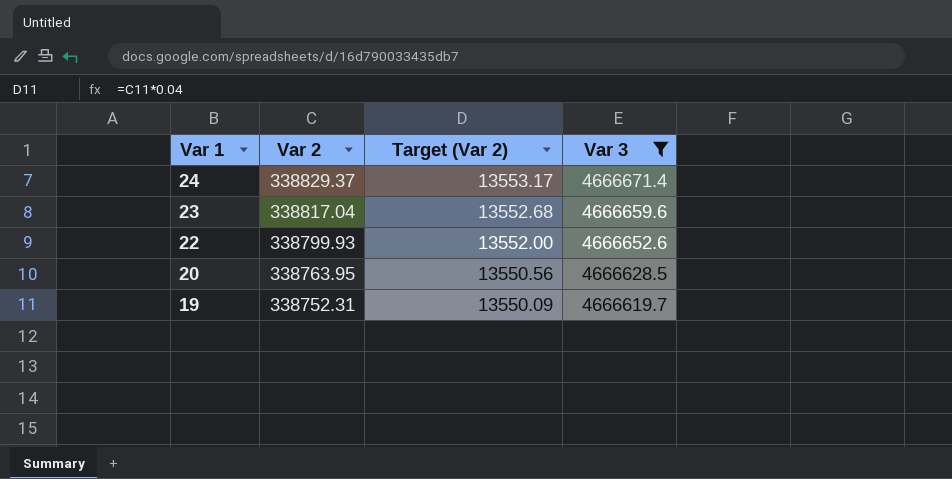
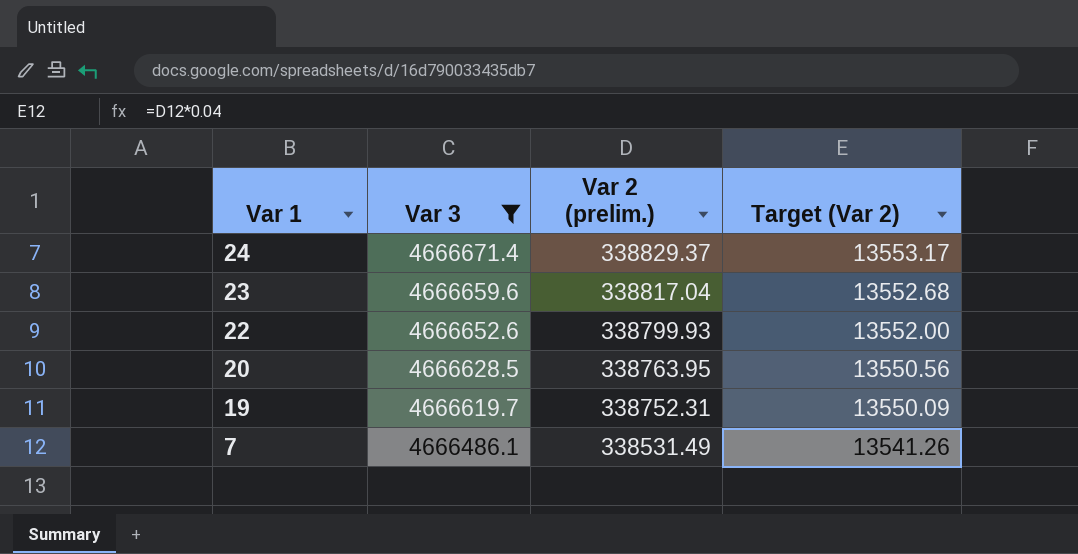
column Var 3 | position: 4 -> 2
column name: Var 2 -> Var 2 (prelim.)
row 7: none -> 4666486.1 | 338531.49 | 13541.26

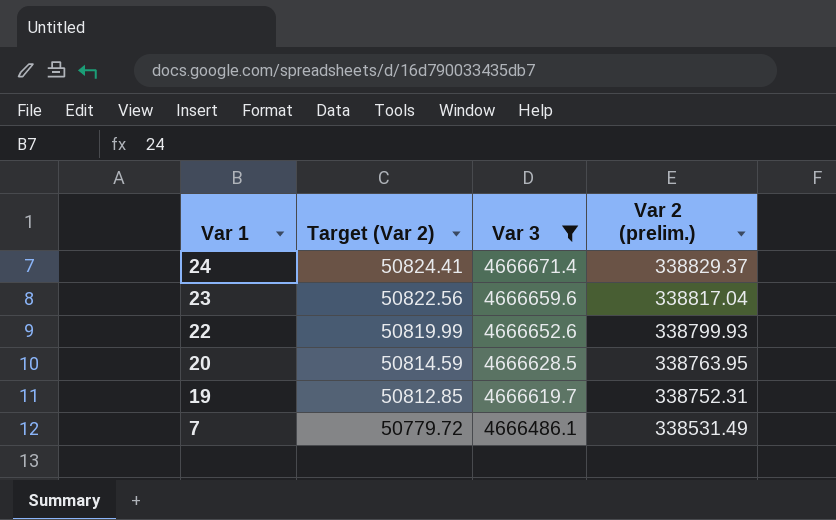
column Target (Var 2) | formula: [Var 2 (prelim.)] * 0.04 -> [Var 2 (prelim.)] * 0.15
column Target (Var 2) | position: 4 -> 2

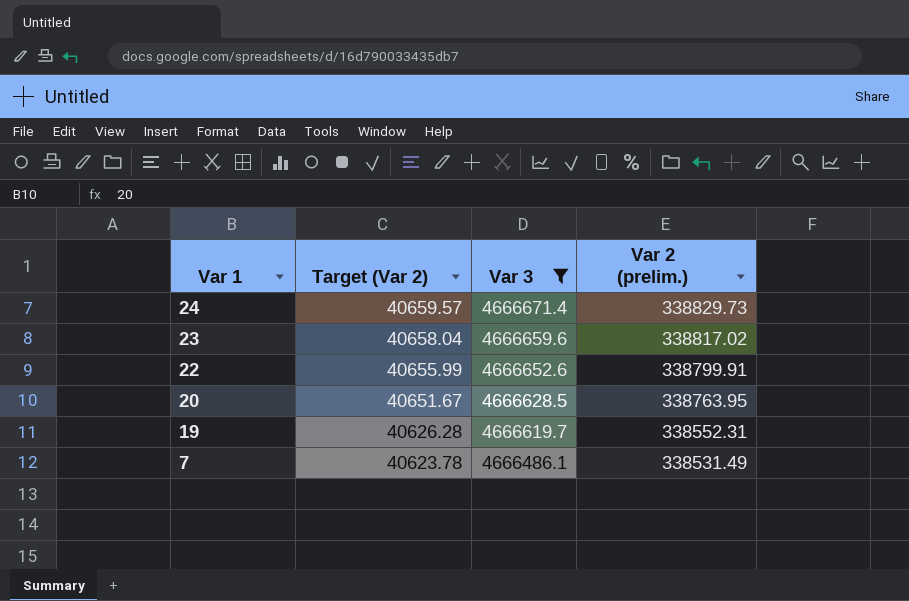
column Target (Var 2) | formula: [Var 2 (prelim.)] * 0.15 -> [Var 2 (prelim.)] * 0.12
24 | Var 2 (prelim.): 338829.37 -> 338829.73
23 | Var 2 (prelim.): 338817.04 -> 338817.02
22 | Var 2 (prelim.): 338799.93 -> 338799.91
19 | Var 2 (prelim.): 338752.31 -> 338552.31

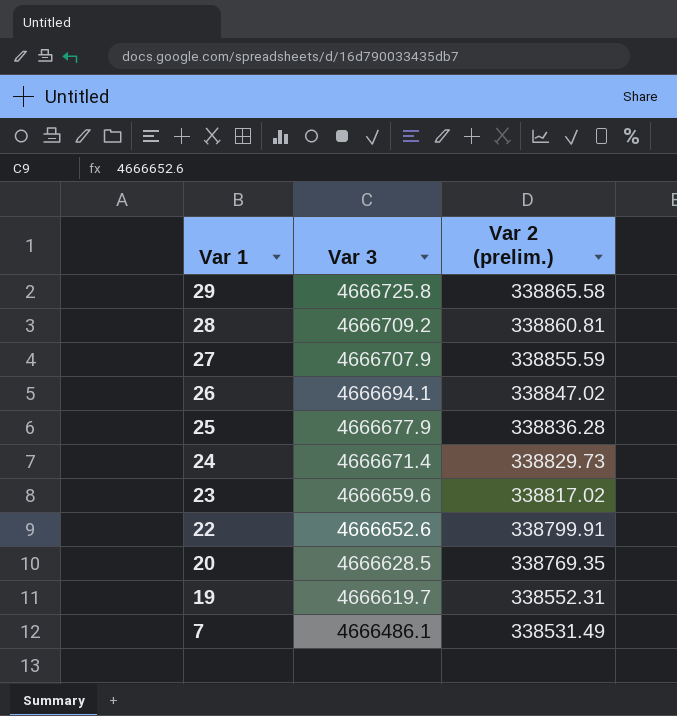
filter: Var 3 <= 4666671.4 -> none
column Target (Var 2) | formula: [Var 2 (prelim.)] * 0.12 -> none
20 | Var 2 (prelim.): 338763.95 -> 338769.35

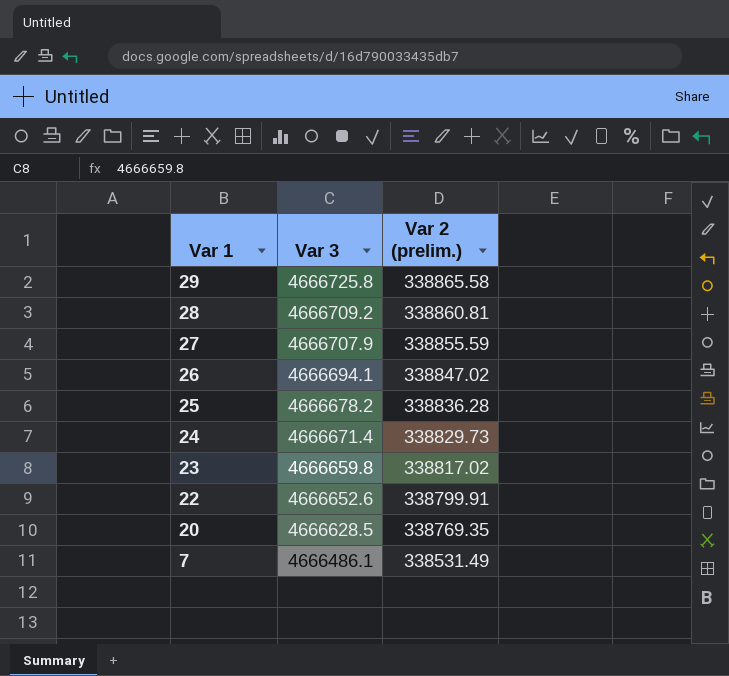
row 19: 4666619.7 | 338552.31 -> none
25 | Var 3: 4666677.9 -> 4666678.2
23 | Var 3: 4666659.6 -> 4666659.8

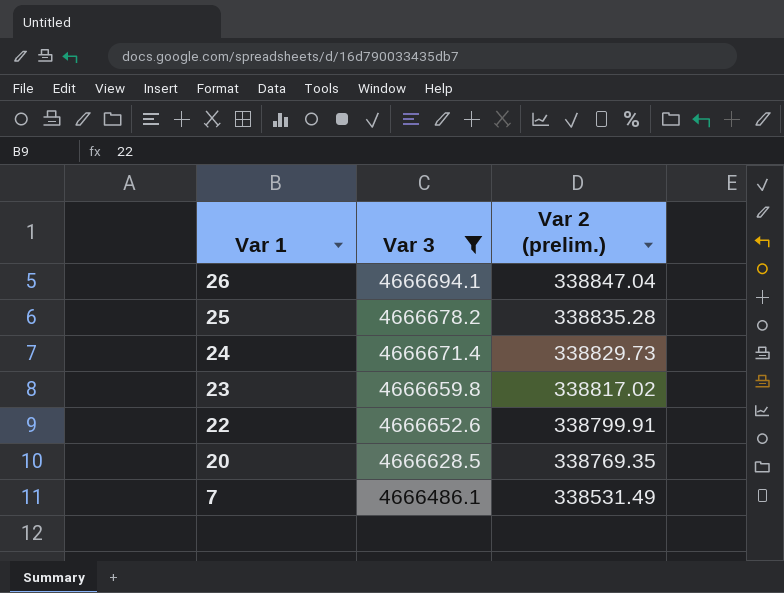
filter: none -> Var 3 <= 4666694.1
26 | Var 2 (prelim.): 338847.02 -> 338847.04
25 | Var 2 (prelim.): 338836.28 -> 338835.28

